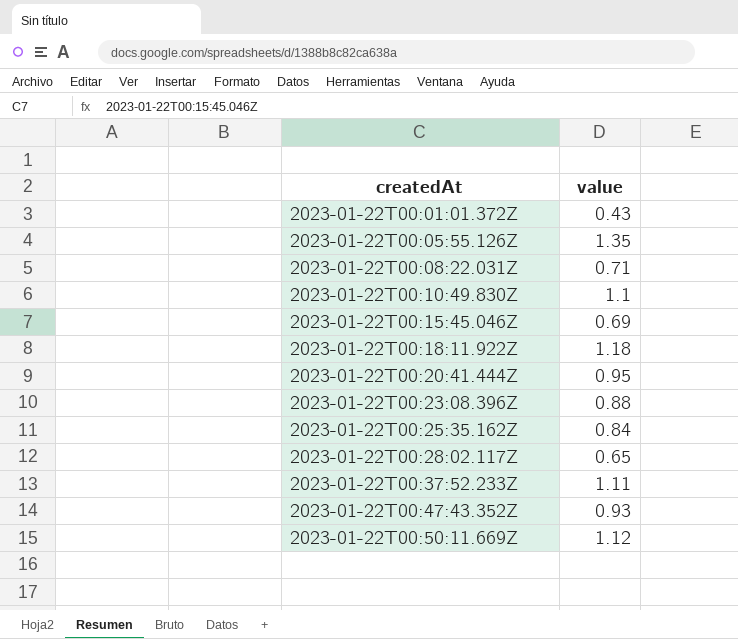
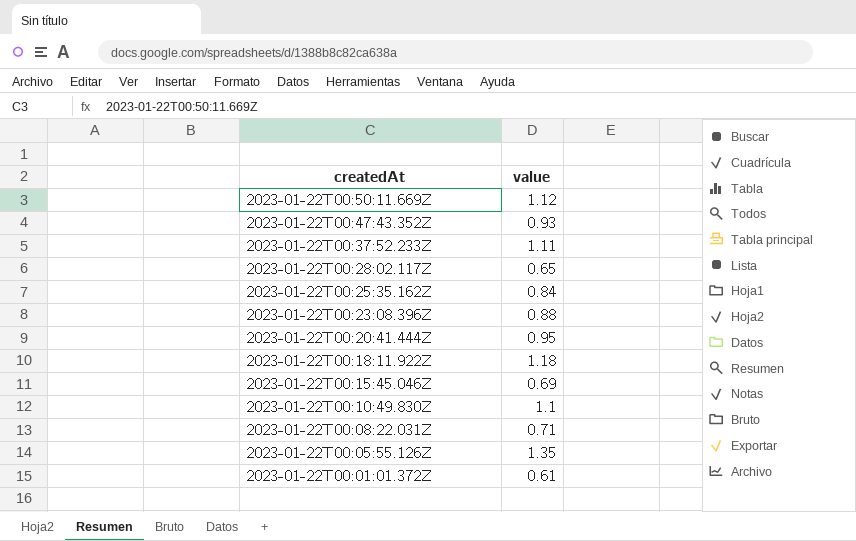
row order: createdAt ascending -> createdAt descending
2023-01-22T00:01:01.372Z | value: 0.43 -> 0.61

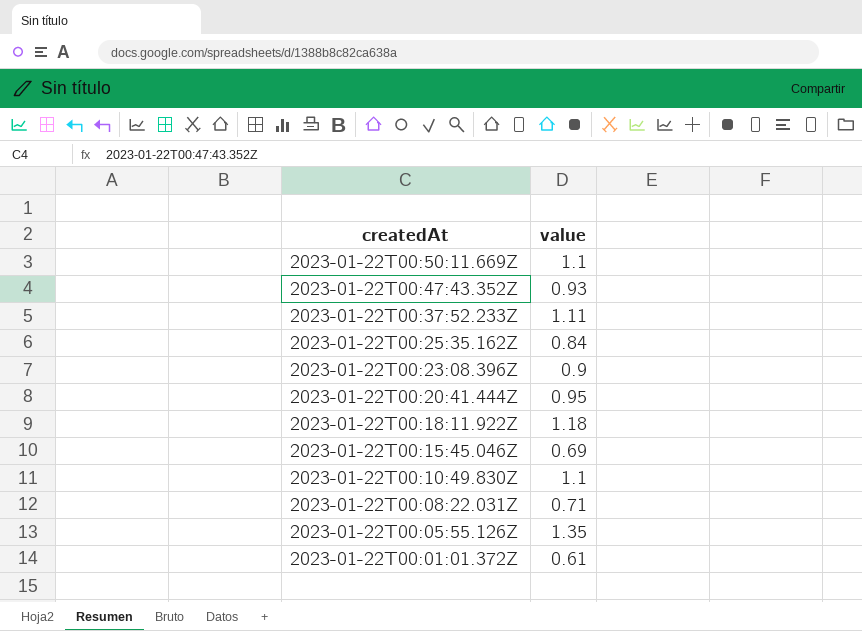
row 2023-01-22T00:28:02.117Z: 0.65 -> none
2023-01-22T00:50:11.669Z | value: 1.12 -> 1.1
2023-01-22T00:23:08.396Z | value: 0.88 -> 0.9

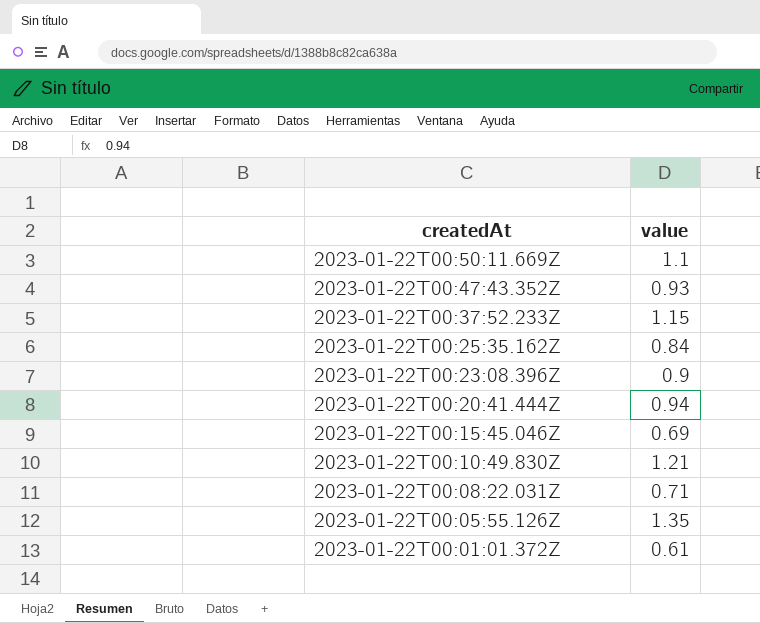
row 2023-01-22T00:18:11.922Z: 1.18 -> none
2023-01-22T00:37:52.233Z | value: 1.11 -> 1.15
2023-01-22T00:20:41.444Z | value: 0.95 -> 0.94
2023-01-22T00:10:49.830Z | value: 1.1 -> 1.21

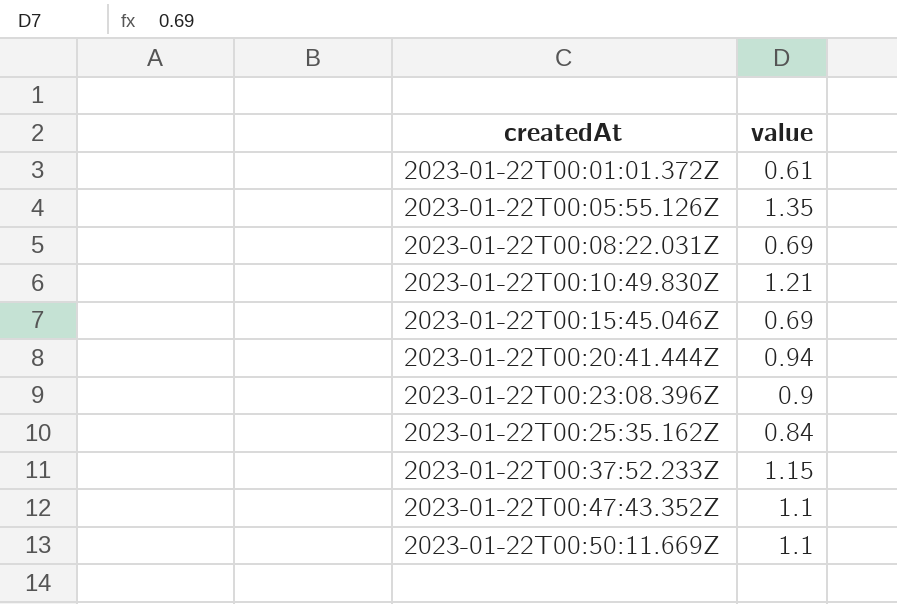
row order: createdAt descending -> createdAt ascending
2023-01-22T00:08:22.031Z | value: 0.71 -> 0.69
2023-01-22T00:47:43.352Z | value: 0.93 -> 1.1

